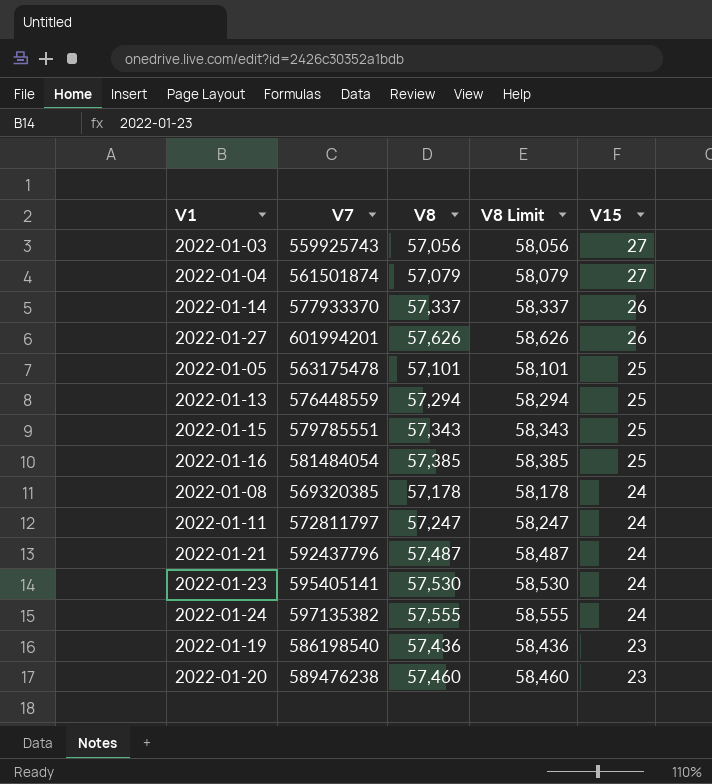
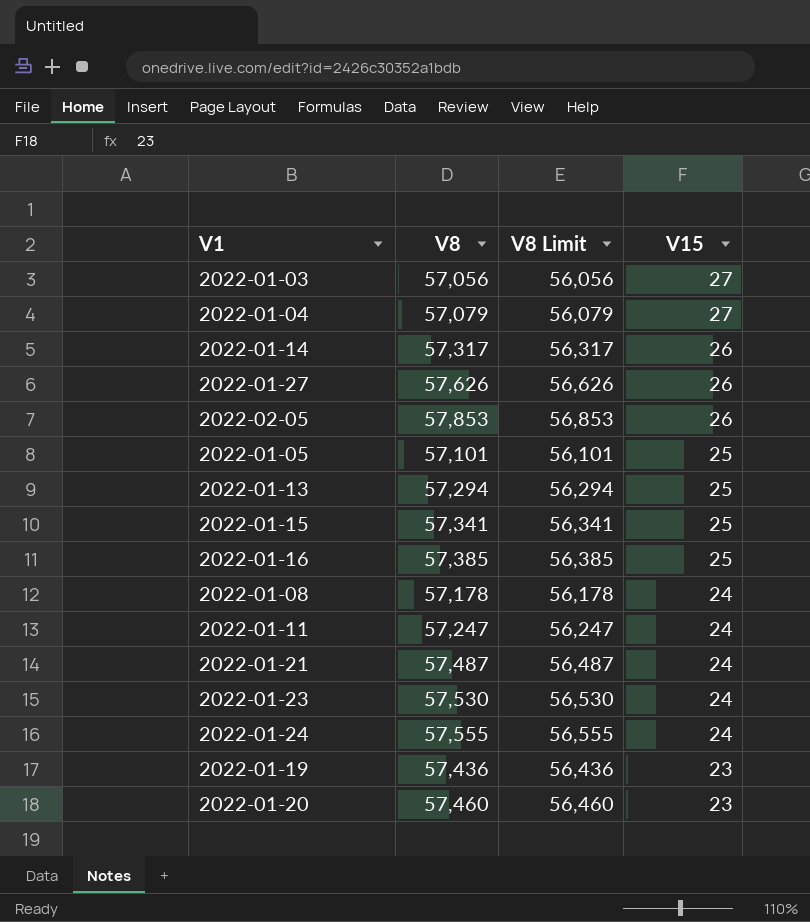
column V7 | position: 2 -> none
column V8 Limit | formula: [V8] + 1000 -> [V8] - 1000
2022-01-14 | V8: 57,337 -> 57,317
row 2022-02-05: none -> 57,853 | 56,853 | 26
2022-01-15 | V8: 57,343 -> 57,341

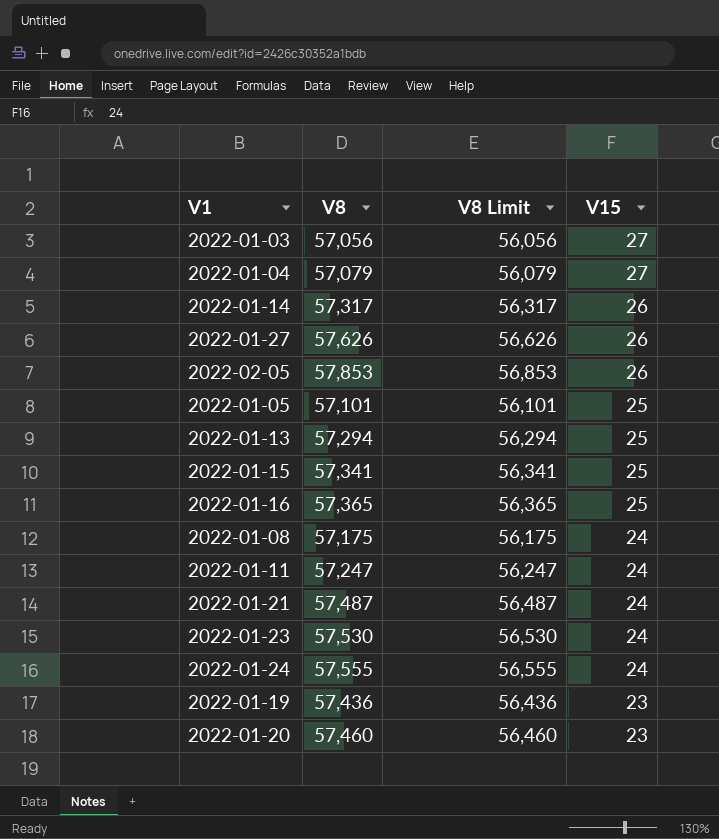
2022-01-16 | V8: 57,385 -> 57,365
2022-01-16 | V8 Limit: 56,385 -> 56,365
2022-01-08 | V8: 57,178 -> 57,175
2022-01-08 | V8 Limit: 56,178 -> 56,175

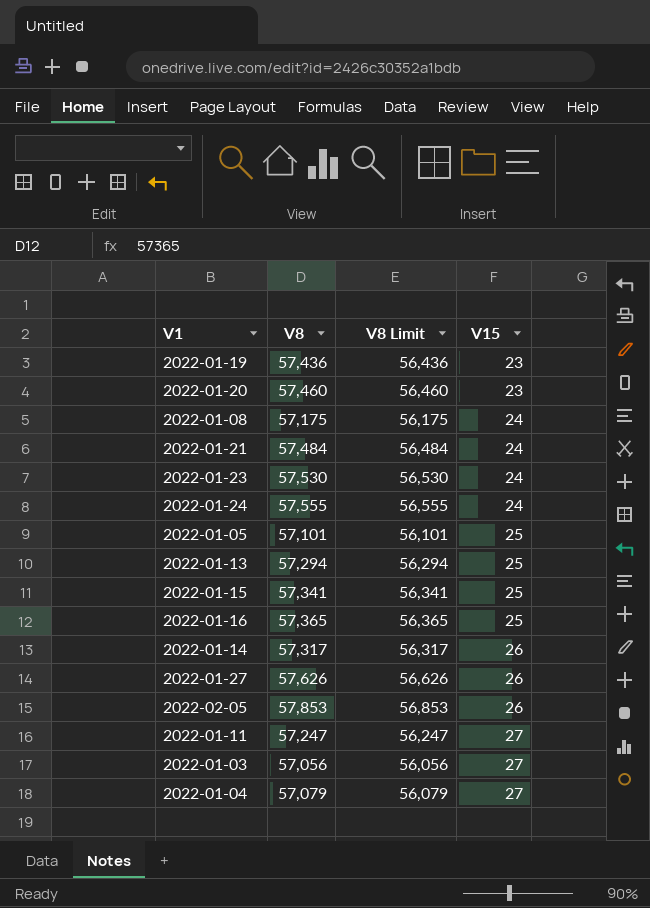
row order: V15 descending -> V15 ascending
2022-01-21 | V8: 57,487 -> 57,484
2022-01-21 | V8 Limit: 56,487 -> 56,484
2022-01-11 | V15: 24 -> 27

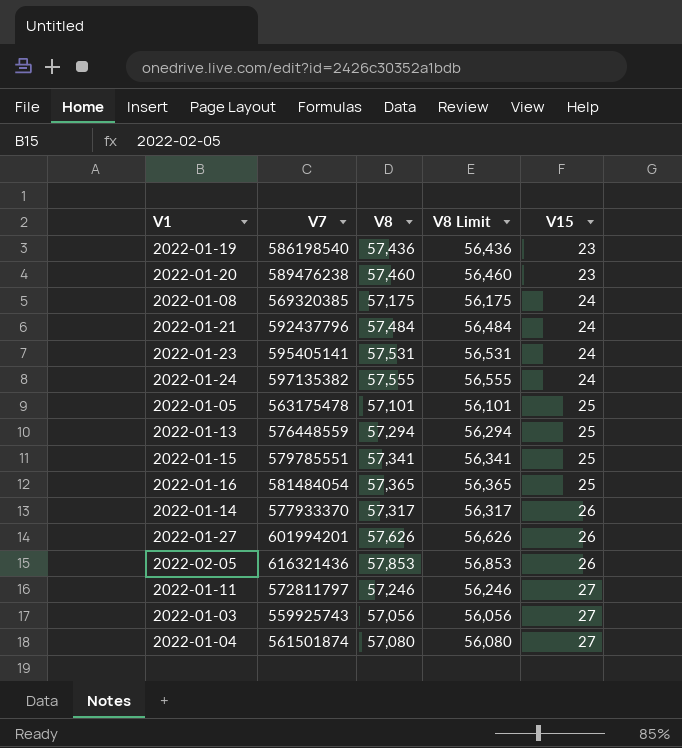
column V7 | position: none -> 2
2022-01-23 | V8: 57,530 -> 57,531
2022-01-23 | V8 Limit: 56,530 -> 56,531
2022-01-11 | V8: 57,247 -> 57,246
2022-01-11 | V8 Limit: 56,247 -> 56,246
2022-01-04 | V8: 57,079 -> 57,080
2022-01-04 | V8 Limit: 56,079 -> 56,080

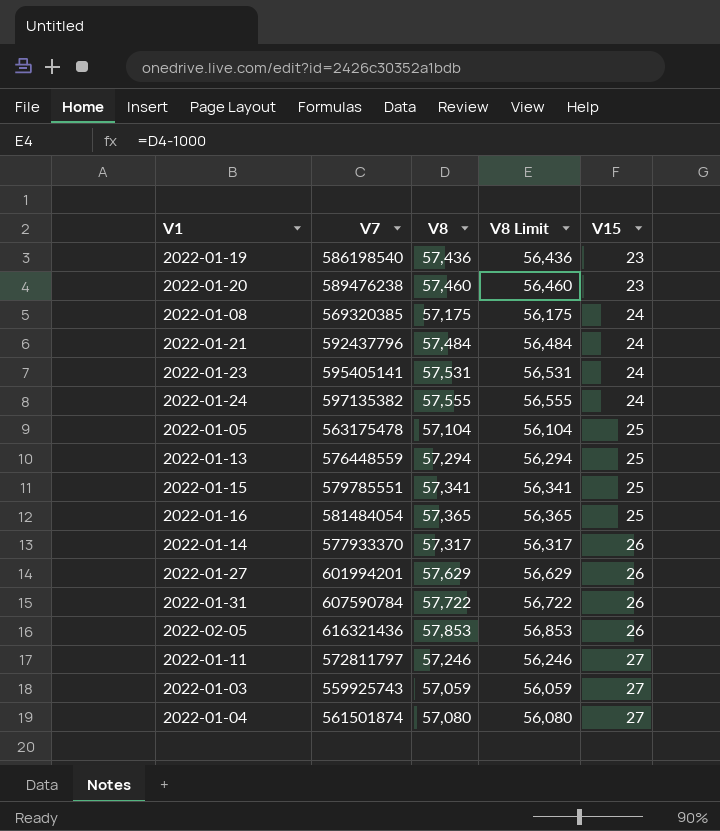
2022-01-05 | V8: 57,101 -> 57,104
2022-01-05 | V8 Limit: 56,101 -> 56,104
2022-01-27 | V8: 57,626 -> 57,629
2022-01-27 | V8 Limit: 56,626 -> 56,629
row 2022-01-31: none -> 607590784 | 57,722 | 56,722 | 26
2022-01-03 | V8: 57,056 -> 57,059
2022-01-03 | V8 Limit: 56,056 -> 56,059

